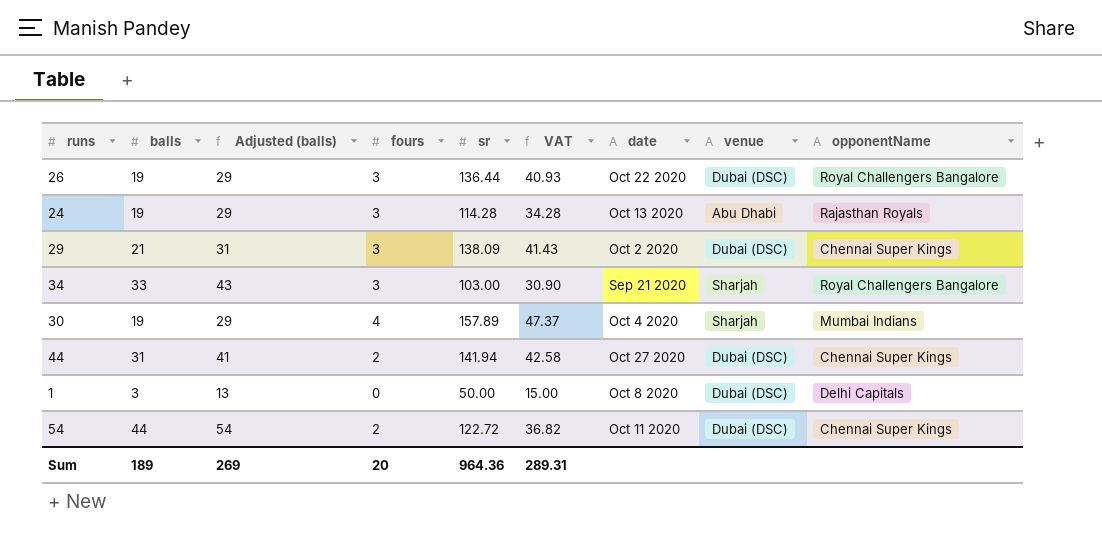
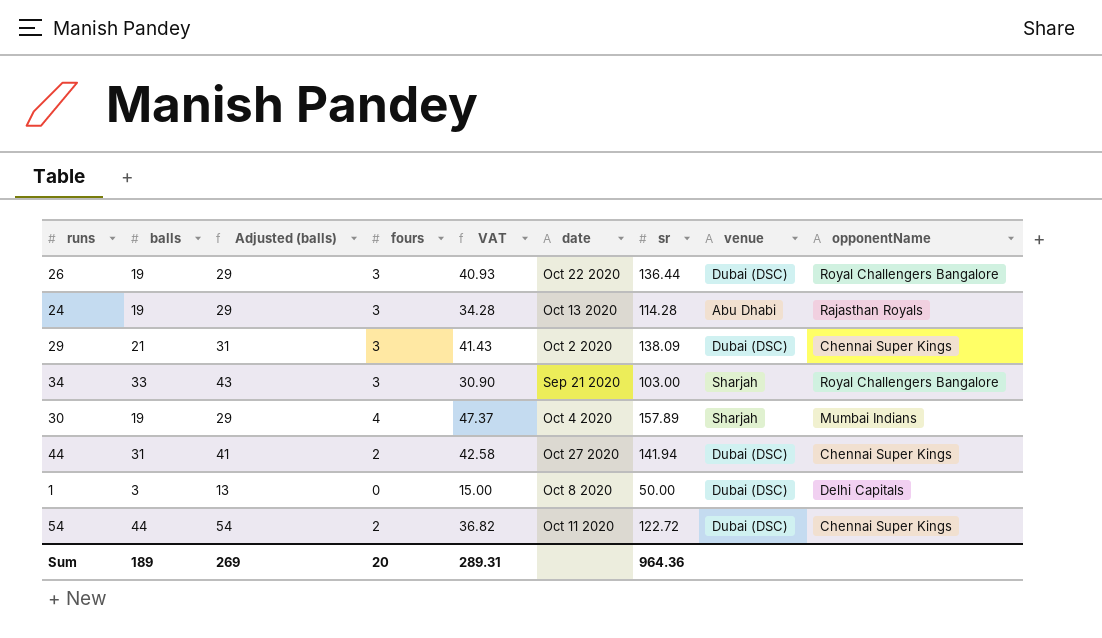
column sr | position: 5 -> 7

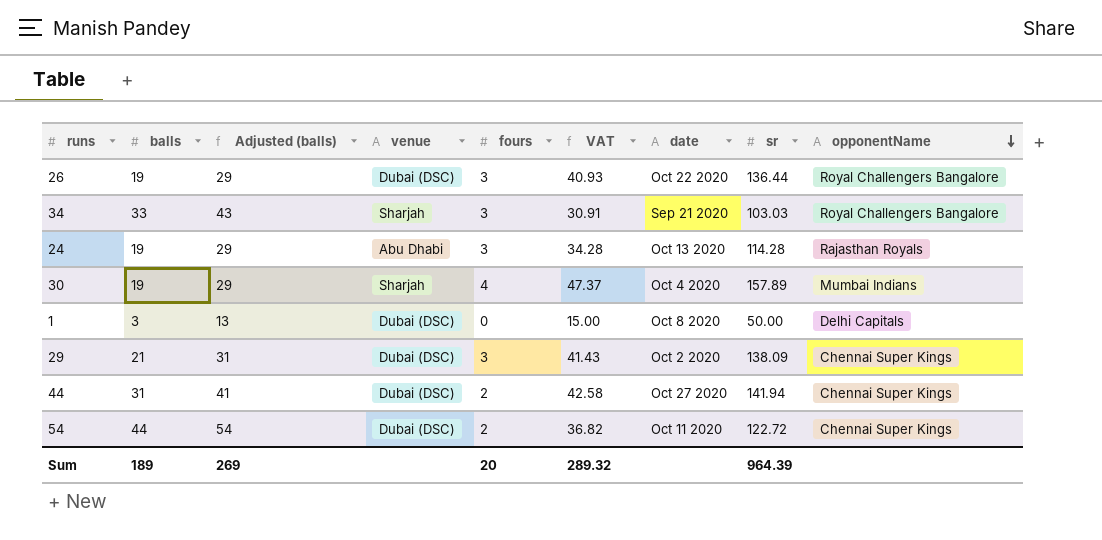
row order: none -> opponentName descending
column venue | position: 8 -> 4
34 | VAT: 30.90 -> 30.91
34 | sr: 103.00 -> 103.03
Sum | VAT: 289.31 -> 289.32
Sum | sr: 964.36 -> 964.39

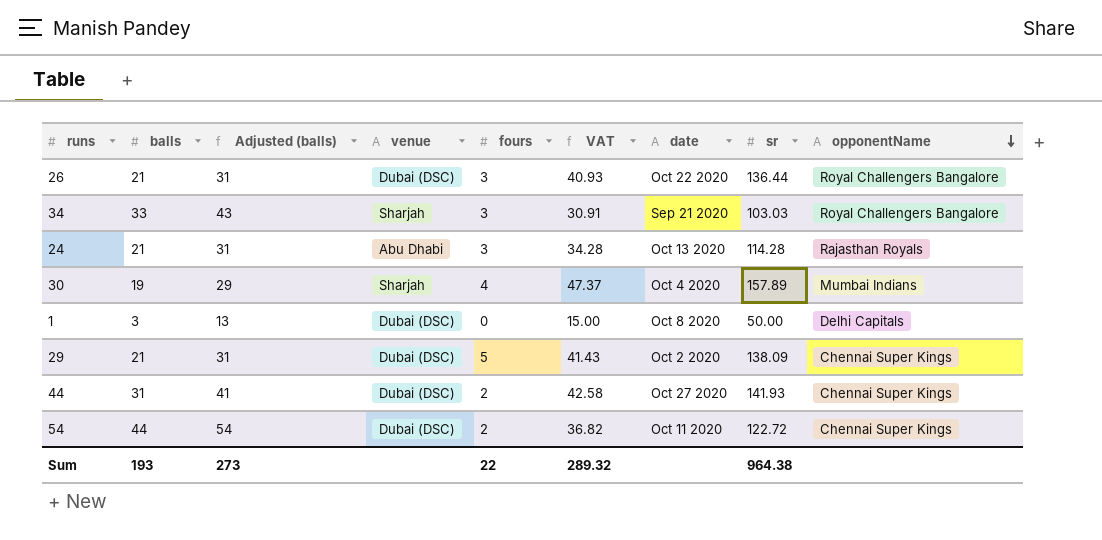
26 | balls: 19 -> 21
26 | Adjusted (balls): 29 -> 31
24 | balls: 19 -> 21
24 | Adjusted (balls): 29 -> 31
29 | fours: 3 -> 5
44 | sr: 141.94 -> 141.93
Sum | balls: 189 -> 193
Sum | Adjusted (balls): 269 -> 273
Sum | fours: 20 -> 22
Sum | sr: 964.39 -> 964.38

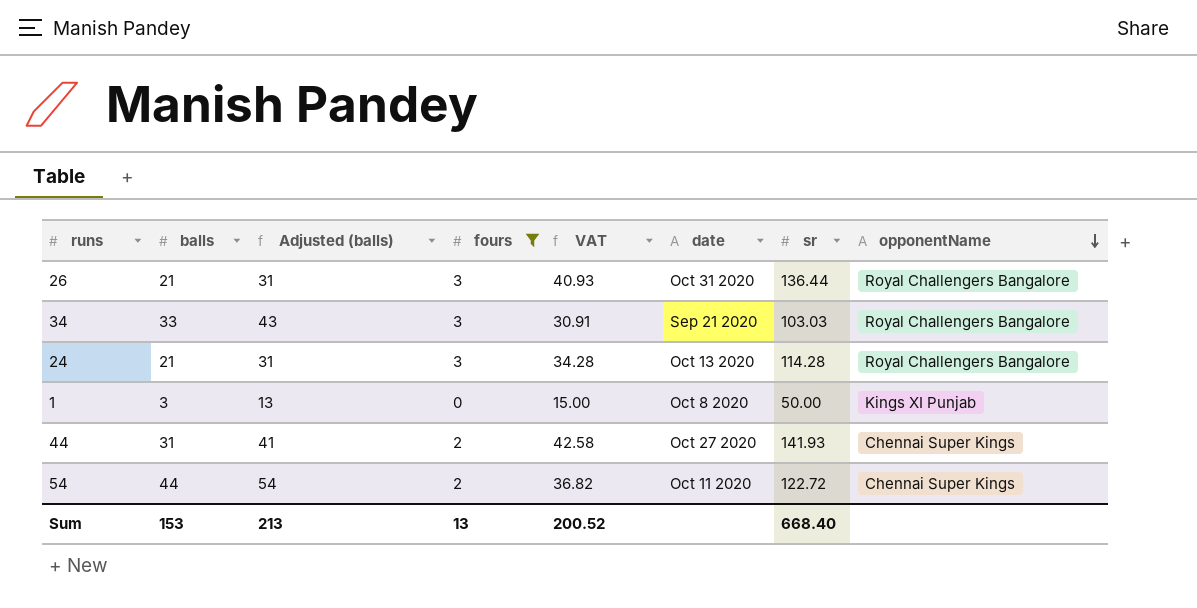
filter: none -> fours <= 3
column venue | position: 4 -> none
26 | date: Oct 22 2020 -> Oct 31 2020
24 | opponentName: Rajasthan Royals -> Royal Challengers Bangalore
1 | opponentName: Delhi Capitals -> Kings XI Punjab
Sum | balls: 193 -> 153
Sum | Adjusted (balls): 273 -> 213
Sum | fours: 22 -> 13
Sum | VAT: 289.32 -> 200.52
Sum | sr: 964.38 -> 668.40

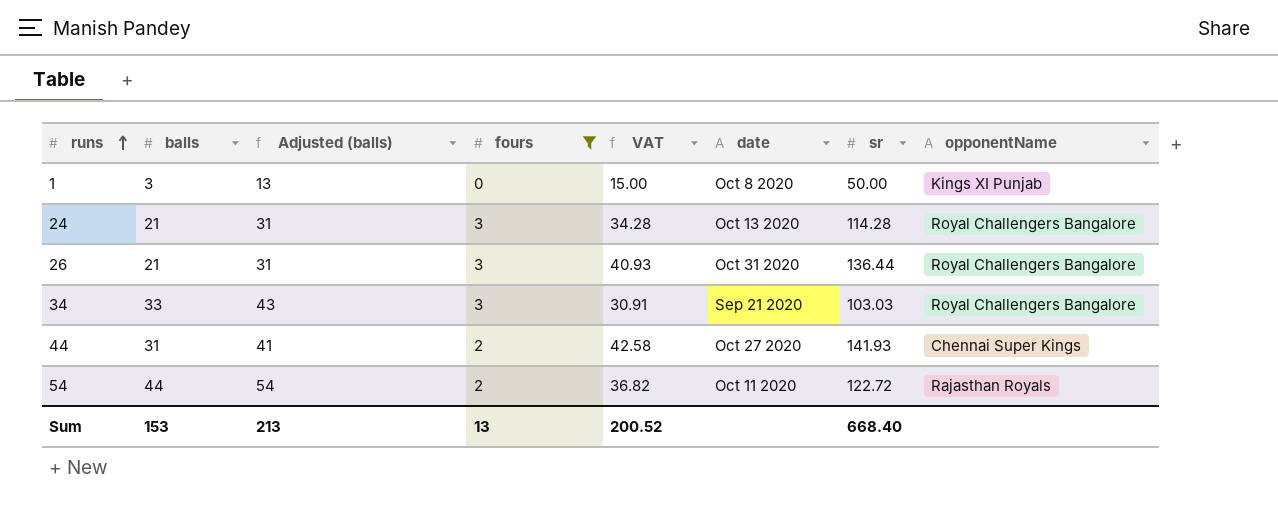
row order: opponentName descending -> runs ascending
54 | opponentName: Chennai Super Kings -> Rajasthan Royals

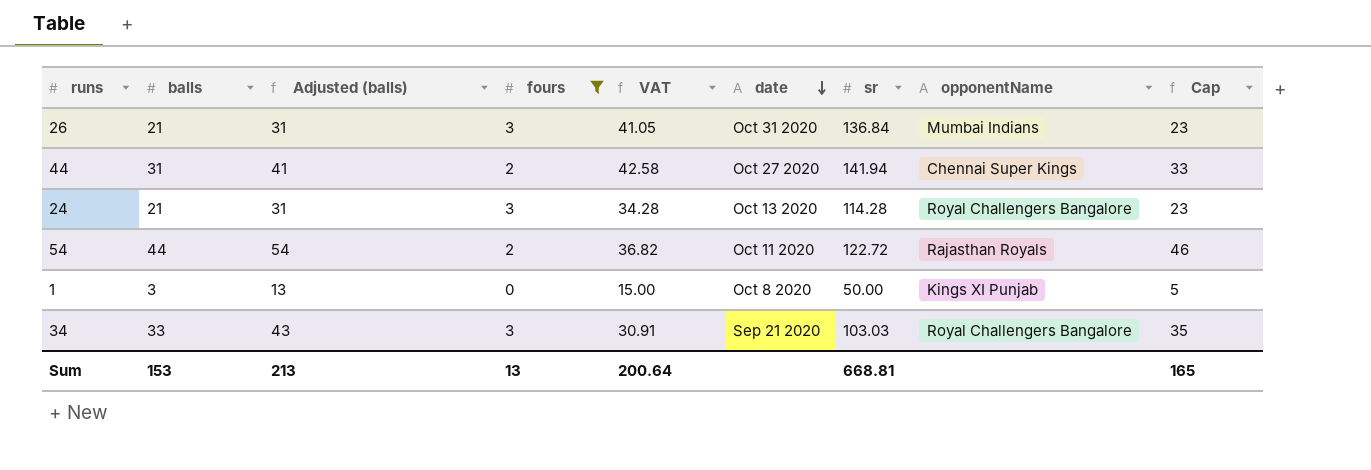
row order: runs ascending -> date descending
column Cap | formula: none -> [balls] + 2
26 | VAT: 40.93 -> 41.05
26 | sr: 136.44 -> 136.84
26 | opponentName: Royal Challengers Bangalore -> Mumbai Indians
44 | sr: 141.93 -> 141.94
Sum | VAT: 200.52 -> 200.64
Sum | sr: 668.40 -> 668.81

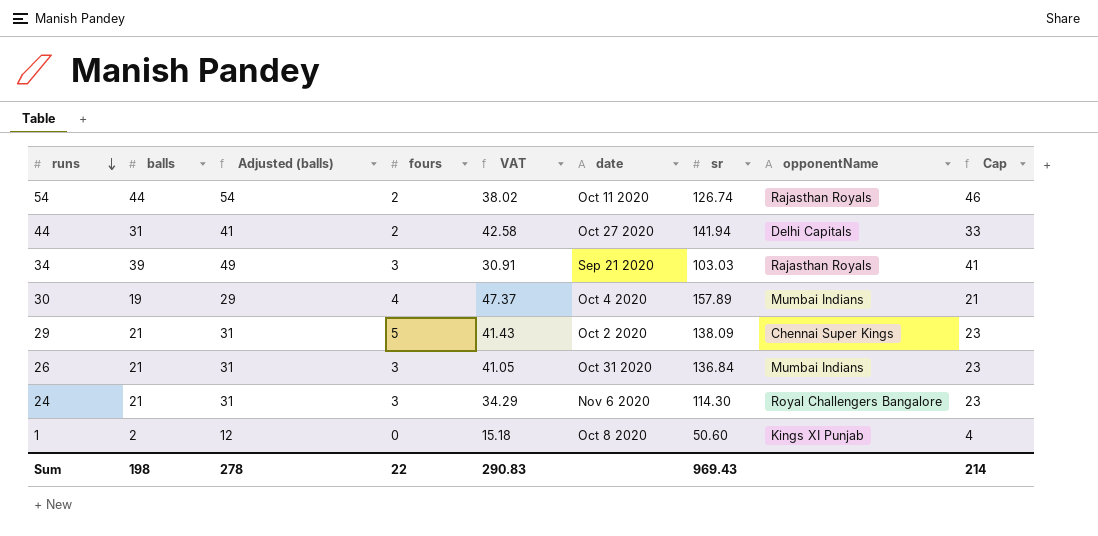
filter: fours <= 3 -> none
row order: date descending -> runs descending
54 | VAT: 36.82 -> 38.02
54 | sr: 122.72 -> 126.74
44 | opponentName: Chennai Super Kings -> Delhi Capitals
34 | balls: 33 -> 39
34 | Adjusted (balls): 43 -> 49
34 | opponentName: Royal Challengers Bangalore -> Rajasthan Royals
34 | Cap: 35 -> 41
24 | VAT: 34.28 -> 34.29
24 | date: Oct 13 2020 -> Nov 6 2020
24 | sr: 114.28 -> 114.30
1 | balls: 3 -> 2
1 | Adjusted (balls): 13 -> 12
1 | VAT: 15.00 -> 15.18
1 | sr: 50.00 -> 50.60
1 | Cap: 5 -> 4
Sum | balls: 153 -> 198
Sum | Adjusted (balls): 213 -> 278
Sum | fours: 13 -> 22
Sum | VAT: 200.64 -> 290.83
Sum | sr: 668.81 -> 969.43
Sum | Cap: 165 -> 214

